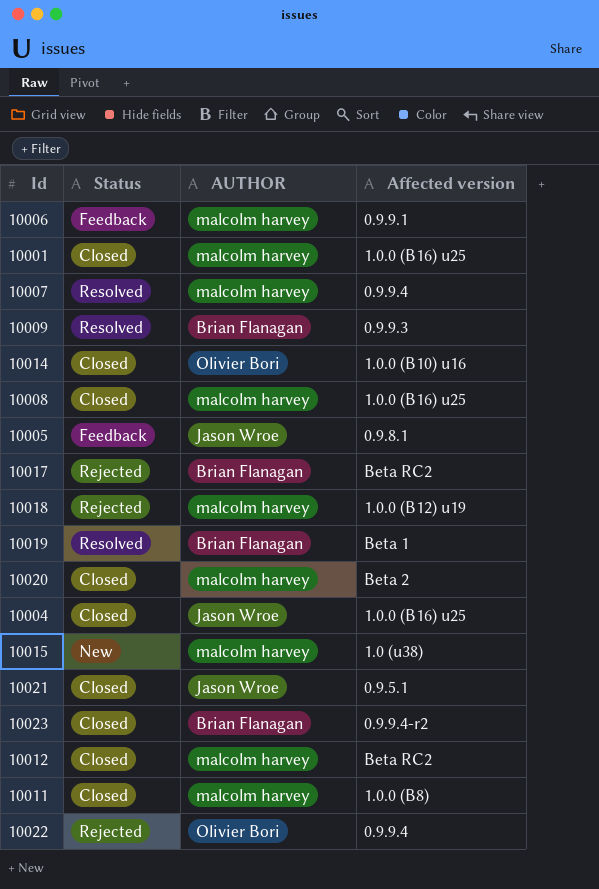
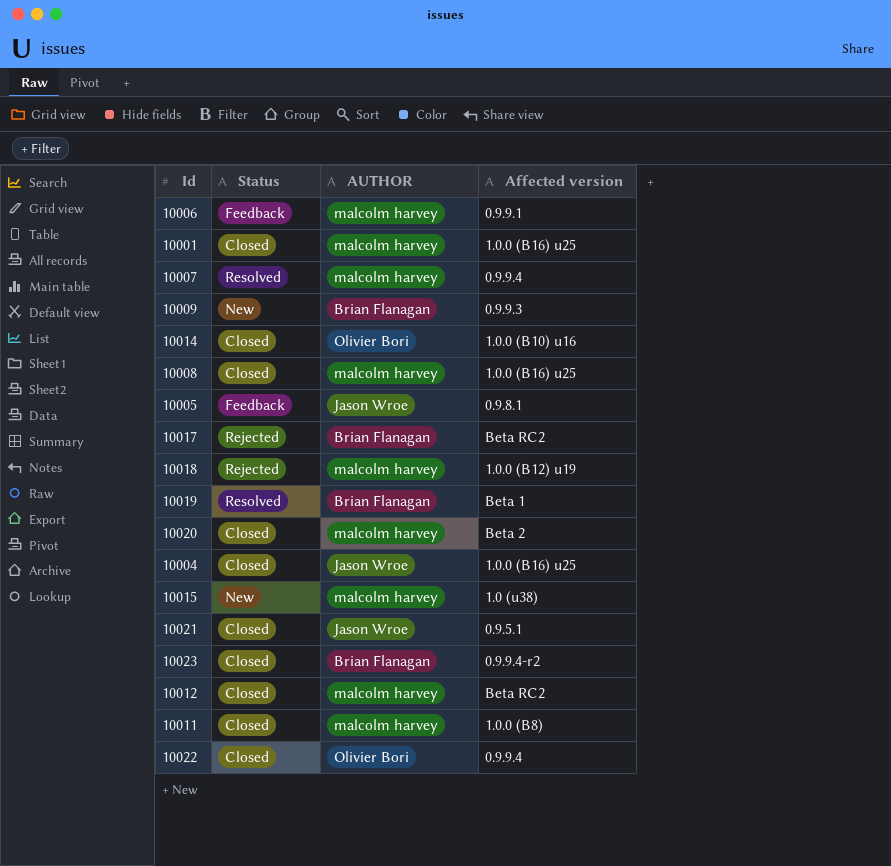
10009 | Status: Resolved -> New
10022 | Status: Rejected -> Closed

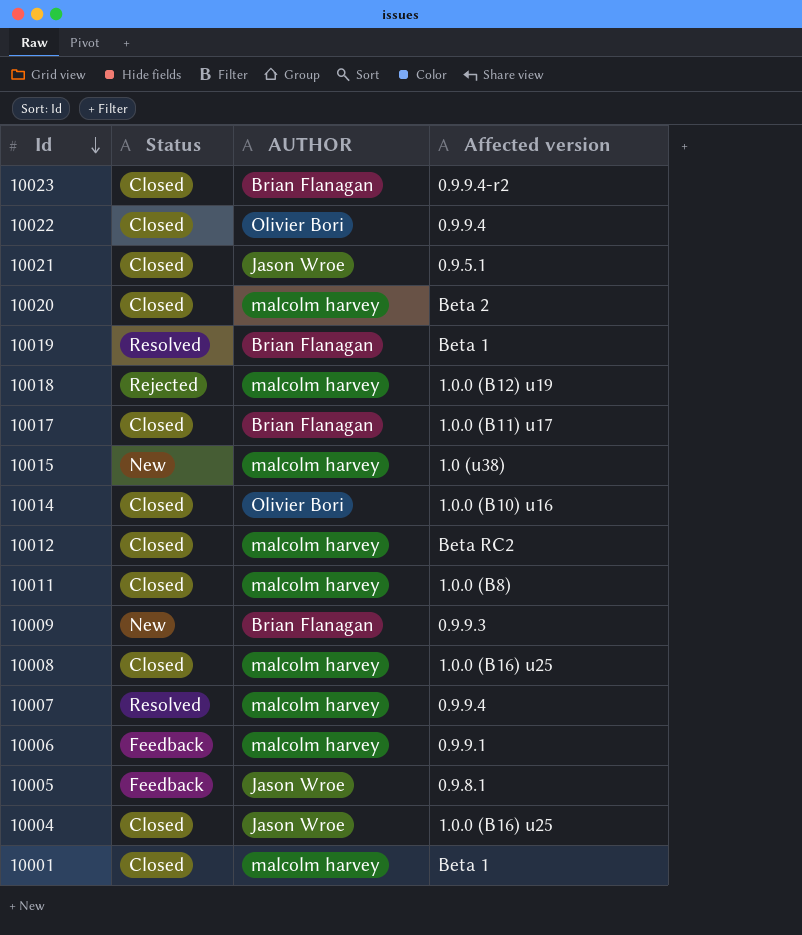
row order: none -> Id descending
10017 | Status: Rejected -> Closed
10017 | Affected version: Beta RC2 -> 1.0.0 (B11) u17
10001 | Affected version: 1.0.0 (B16) u25 -> Beta 1

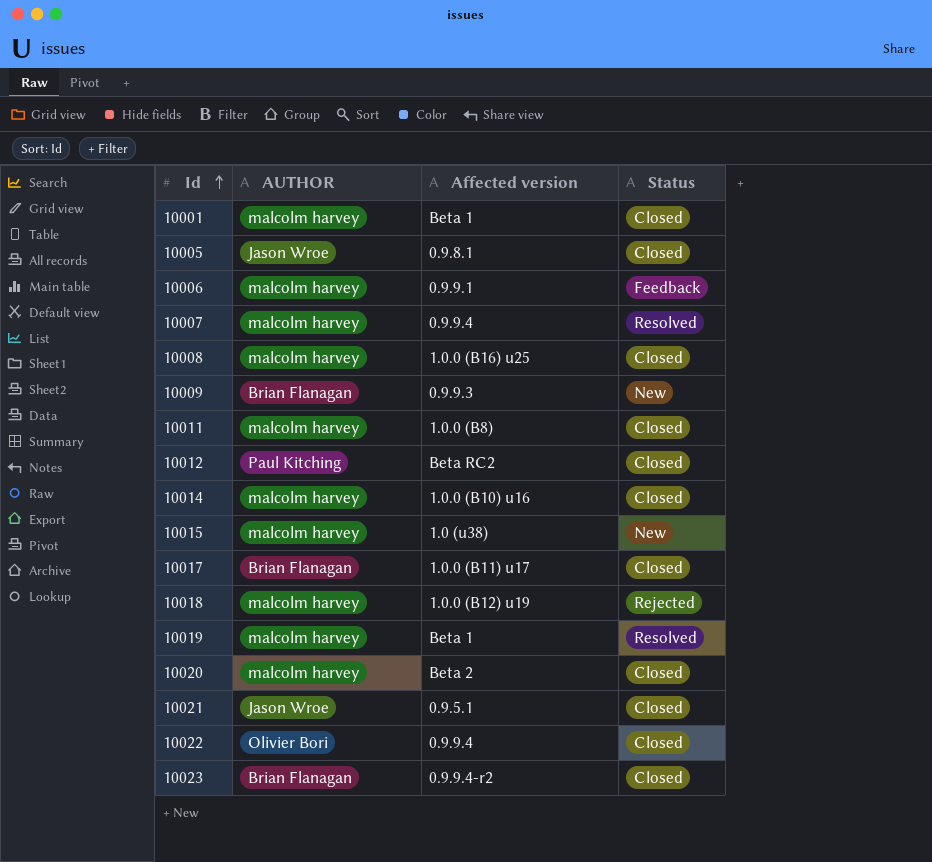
row order: Id descending -> Id ascending
column Status | position: 2 -> 4
row 10004: Closed | Jason Wroe | 1.0.0 (B16) u25 -> none
10005 | Status: Feedback -> Closed
10012 | AUTHOR: malcolm harvey -> Paul Kitching
10014 | AUTHOR: Olivier Bori -> malcolm harvey
10019 | AUTHOR: Brian Flanagan -> malcolm harvey

